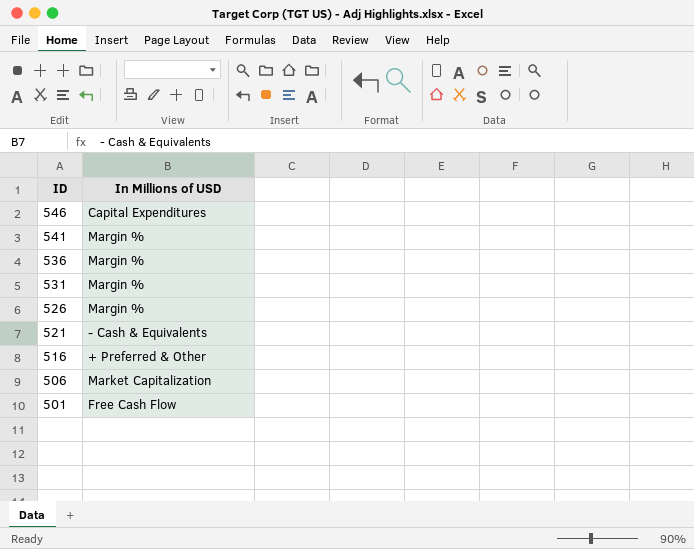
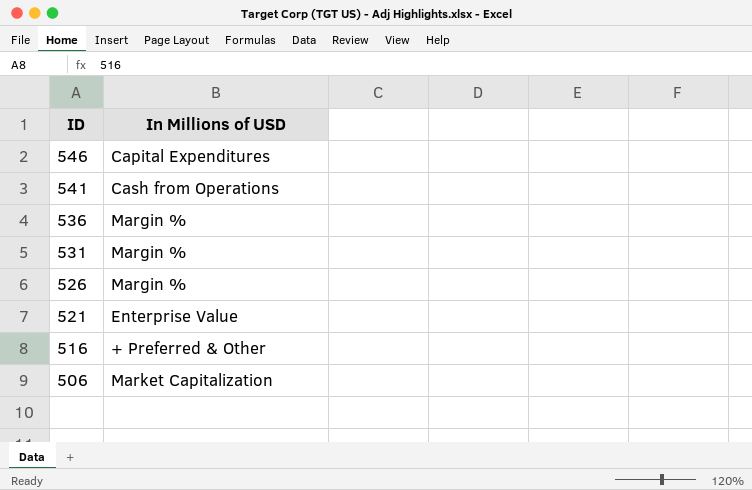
row 501: Free Cash Flow -> none
541 | In Millions of USD: Margin % -> Cash from Operations
521 | In Millions of USD: - Cash & Equivalents -> Enterprise Value

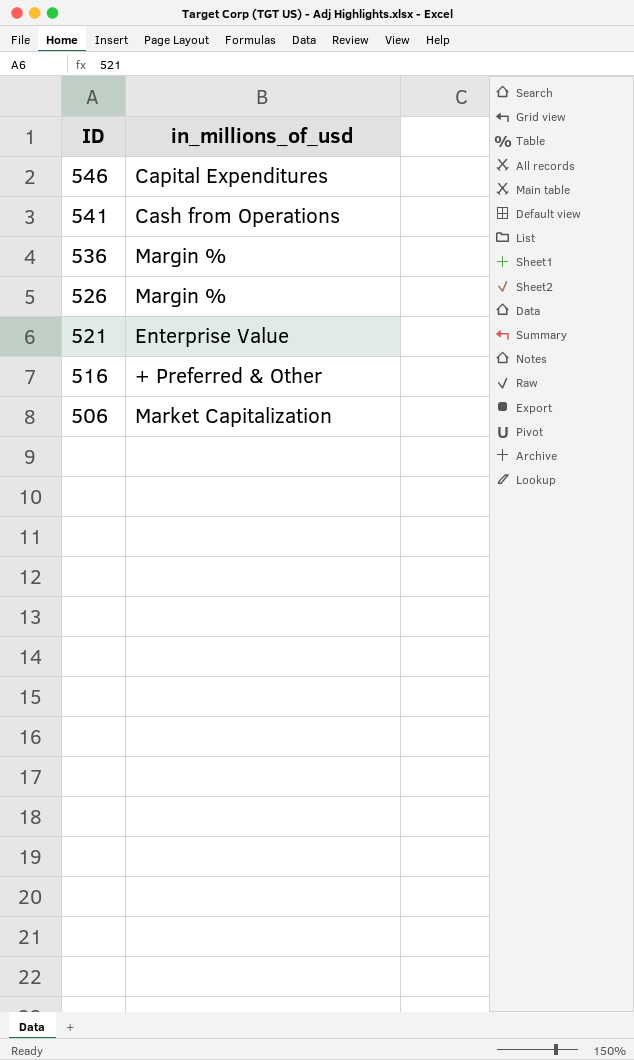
column name: In Millions of USD -> in_millions_of_usd
row 531: Margin % -> none

